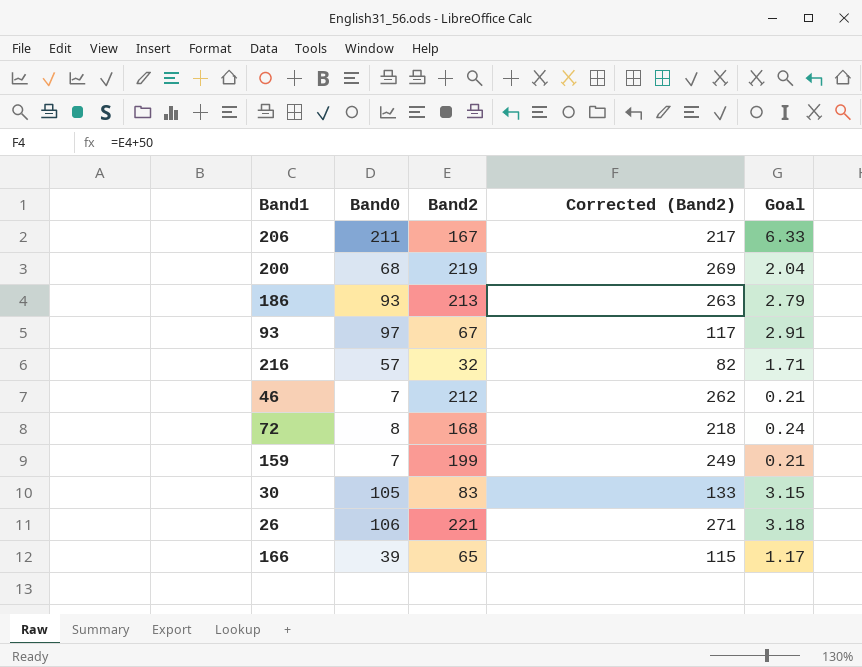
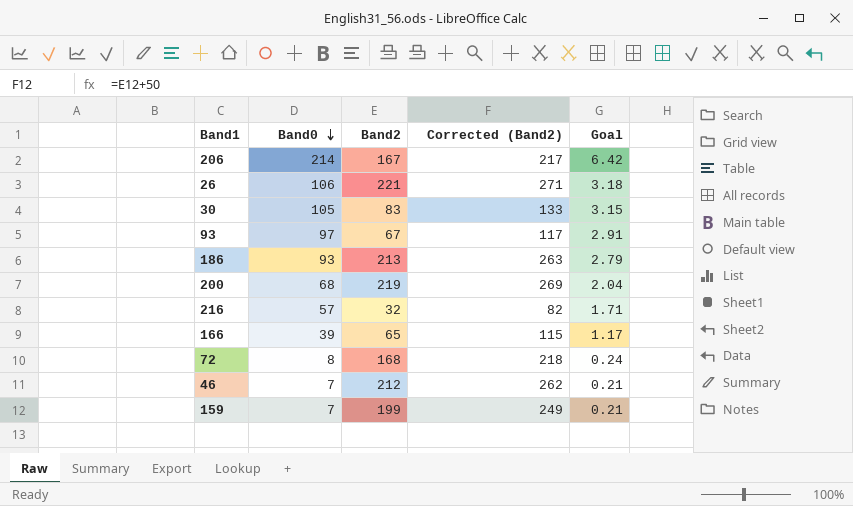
row order: none -> Band0 descending
206 | Band0: 211 -> 214
206 | Goal: 6.33 -> 6.42

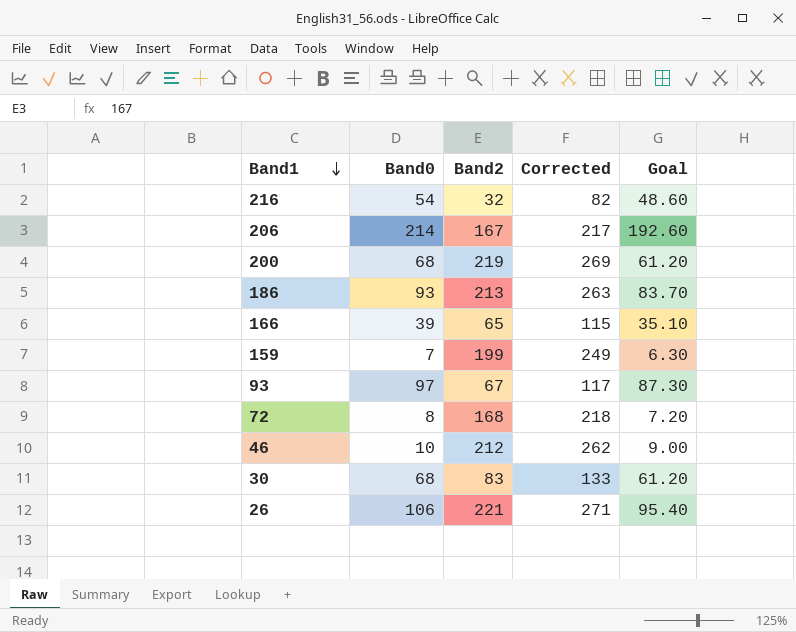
row order: Band0 descending -> Band1 descending
column name: Corrected (Band2) -> Corrected
column Goal | formula: [Band0] * 0.03 -> [Band0] * 0.9
216 | Band0: 57 -> 54
46 | Band0: 7 -> 10
30 | Band0: 105 -> 68

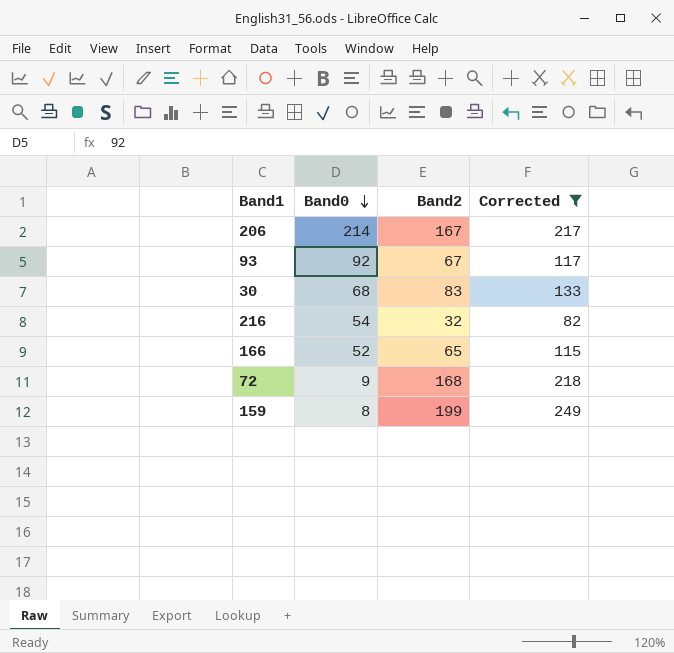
filter: none -> Corrected <= 249
row order: Band1 descending -> Band0 descending
column Goal | formula: [Band0] * 0.9 -> none
93 | Band0: 97 -> 92
166 | Band0: 39 -> 52
72 | Band0: 8 -> 9
159 | Band0: 7 -> 8

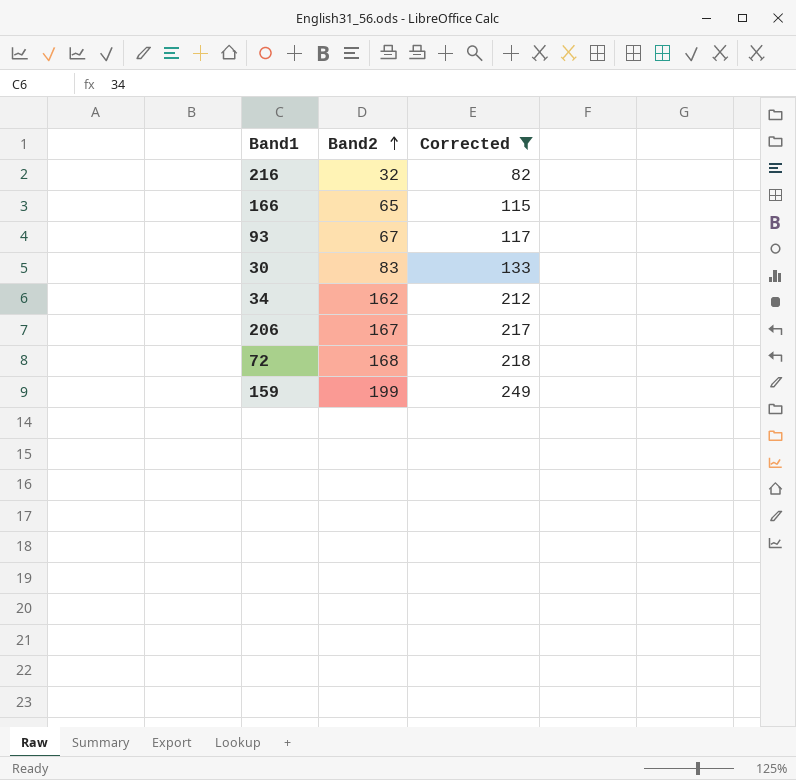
row order: Band0 descending -> Band2 ascending
column Band0 | position: 2 -> none
row 34: none -> 162 | 212

